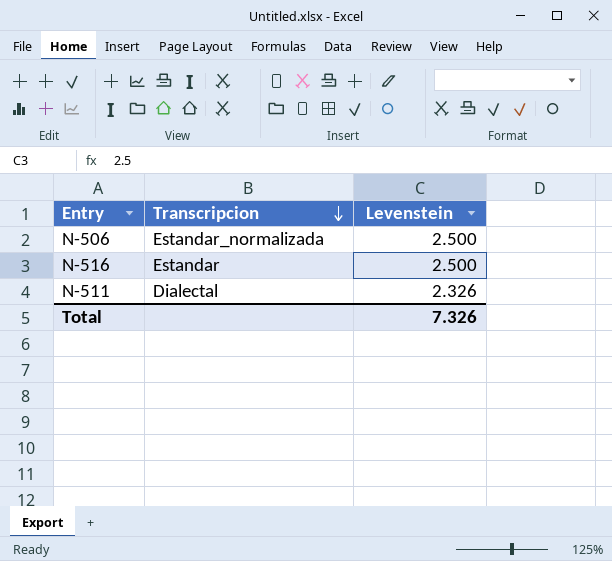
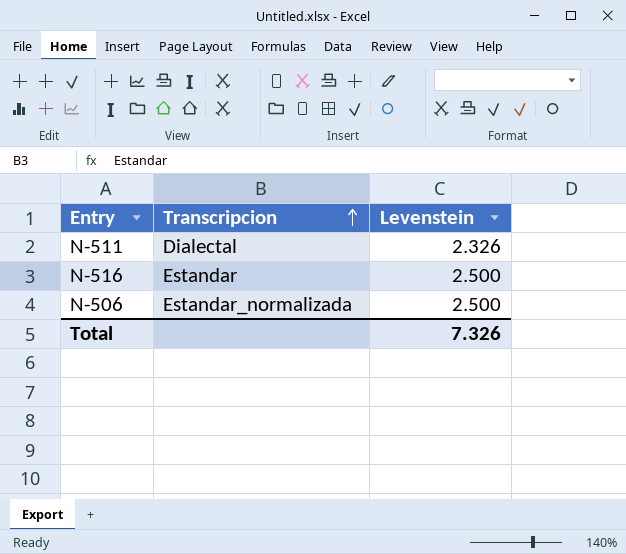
row order: Transcripcion descending -> Transcripcion ascending

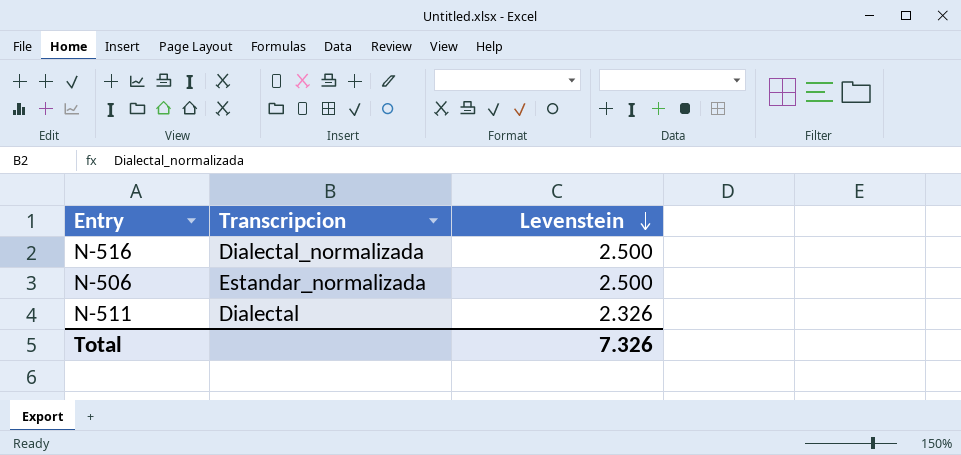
row order: Transcripcion ascending -> Levenstein descending
N-516 | Transcripcion: Estandar -> Dialectal_normalizada

